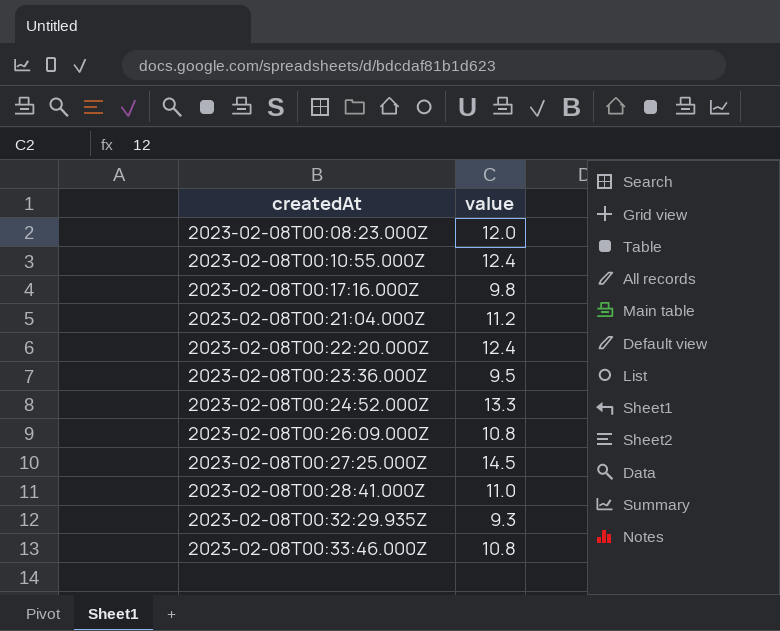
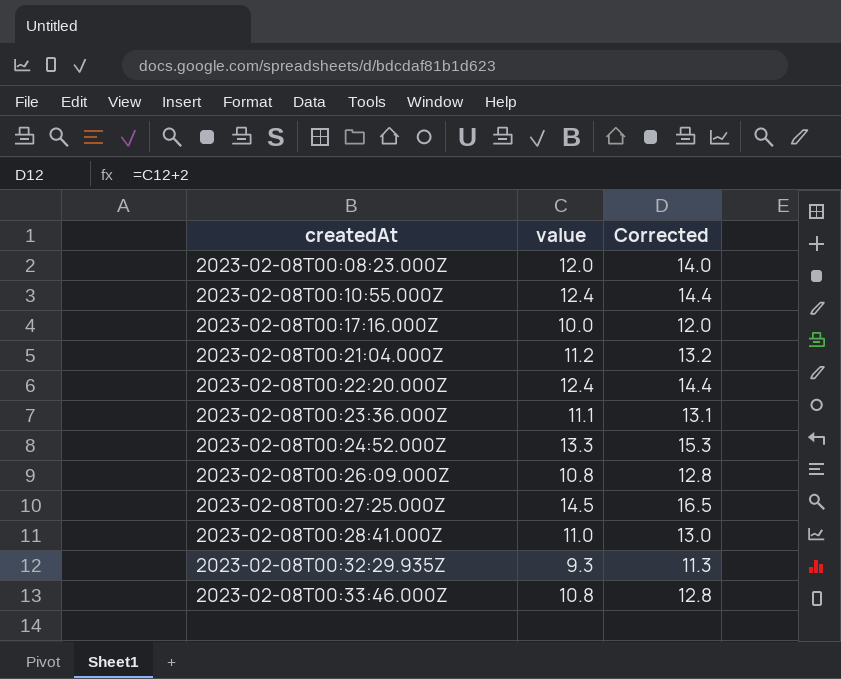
column Corrected | formula: none -> [value] + 2
2023-02-08T00:17:16.000Z | value: 9.8 -> 10.0
2023-02-08T00:23:36.000Z | value: 9.5 -> 11.1

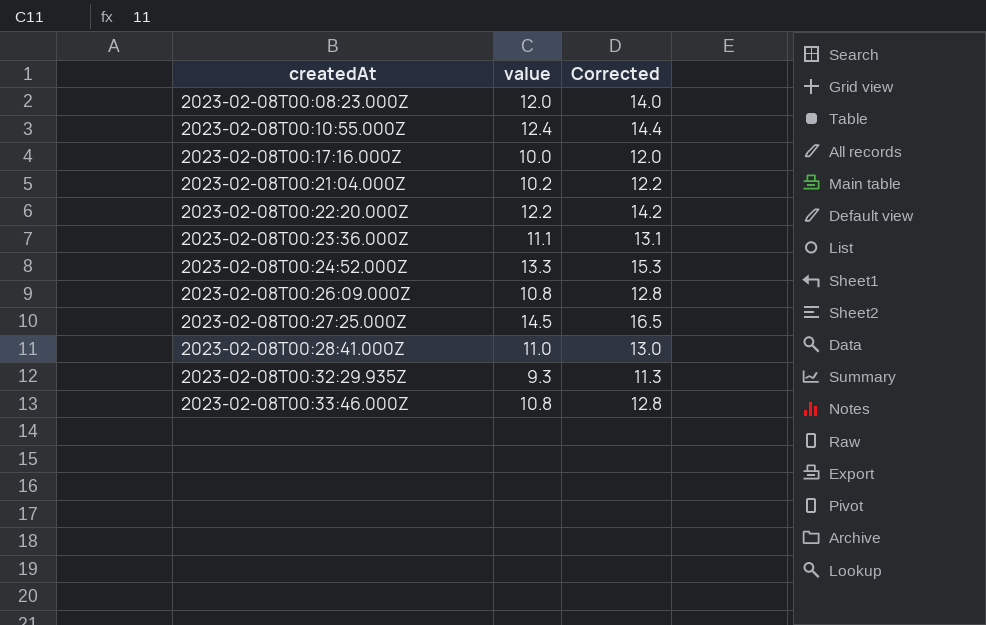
2023-02-08T00:21:04.000Z | value: 11.2 -> 10.2
2023-02-08T00:21:04.000Z | Corrected: 13.2 -> 12.2
2023-02-08T00:22:20.000Z | value: 12.4 -> 12.2
2023-02-08T00:22:20.000Z | Corrected: 14.4 -> 14.2

